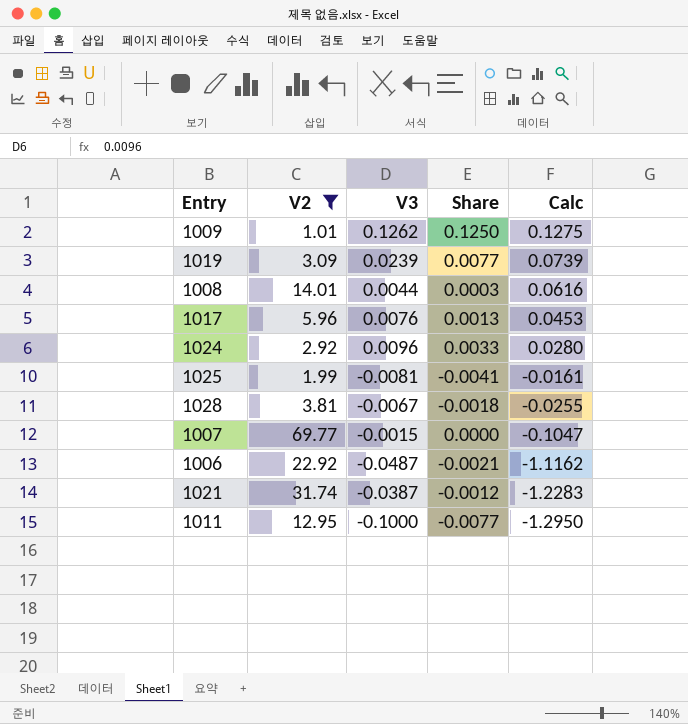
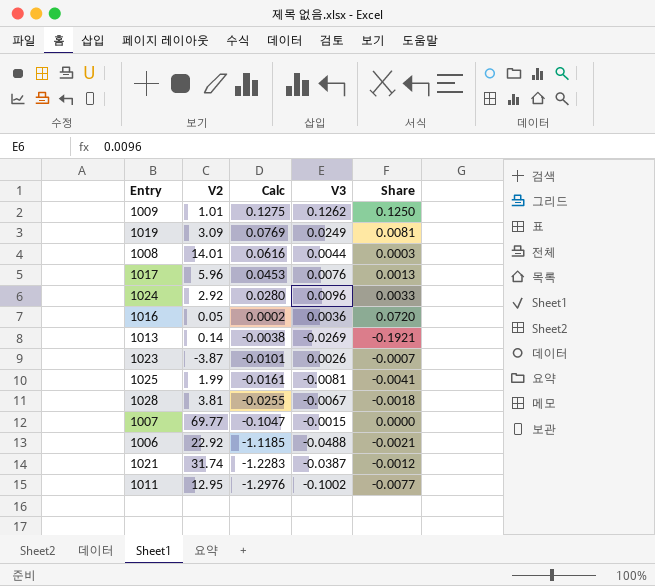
filter: V2 >= 1.01 -> none
column Calc | position: 5 -> 3
1019 | Calc: 0.0739 -> 0.0769
1019 | V3: 0.0239 -> 0.0249
1019 | Share: 0.0077 -> 0.0081
1006 | Calc: -1.1162 -> -1.1185
1006 | V3: -0.0487 -> -0.0488
1011 | Calc: -1.2950 -> -1.2976
1011 | V3: -0.1000 -> -0.1002

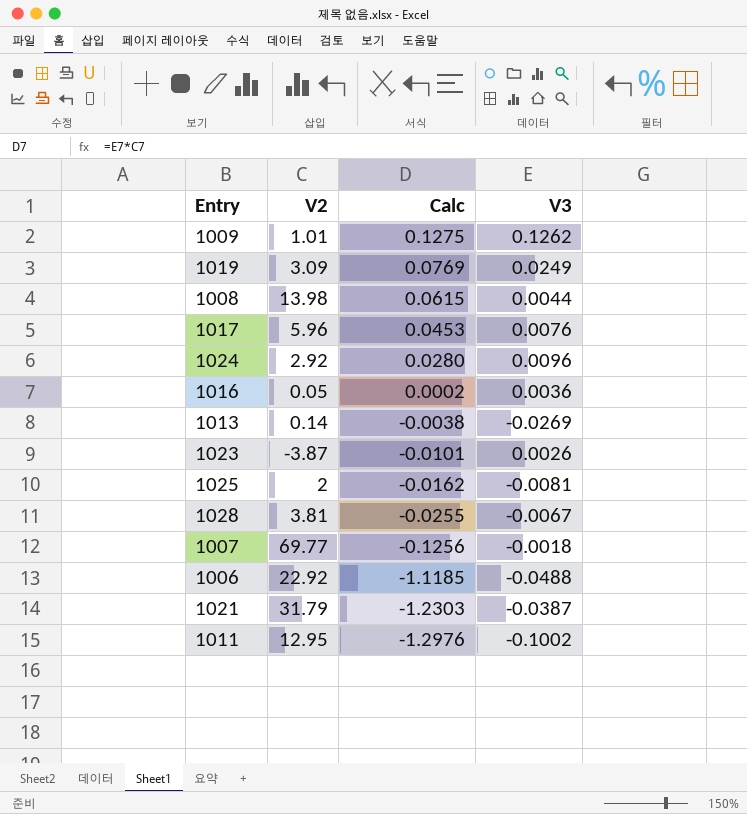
column Share | formula: [V3] / [V2] -> none
1008 | V2: 14.01 -> 13.98
1008 | Calc: 0.0616 -> 0.0615
1025 | V2: 1.99 -> 2
1025 | Calc: -0.0161 -> -0.0162
1007 | Calc: -0.1047 -> -0.1256
1007 | V3: -0.0015 -> -0.0018
1021 | V2: 31.74 -> 31.79
1021 | Calc: -1.2283 -> -1.2303

